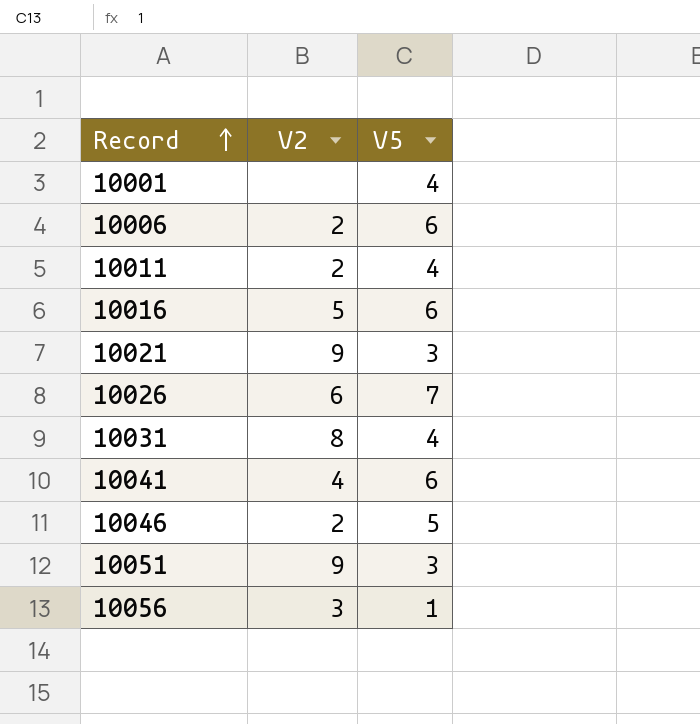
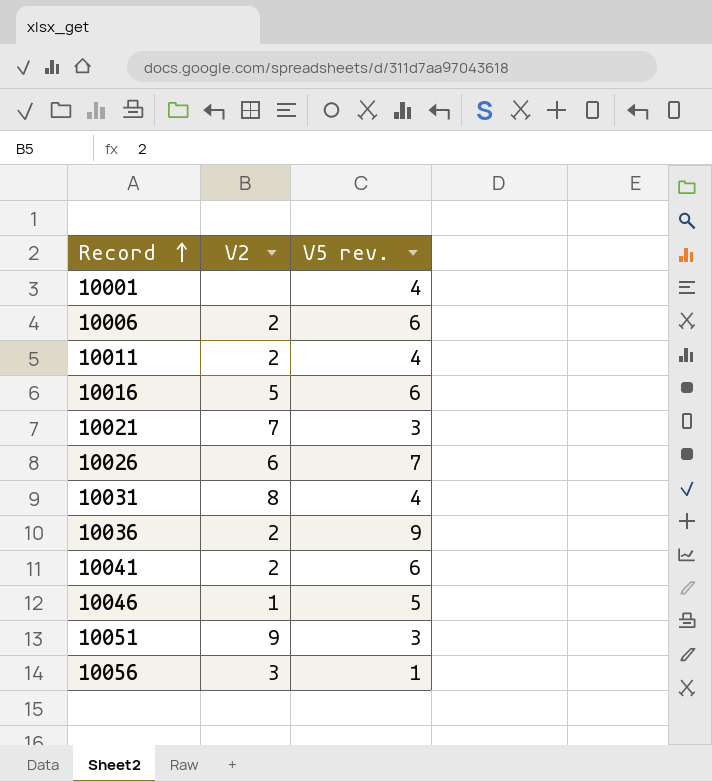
column name: V5 -> V5 rev.
10021 | V2: 9 -> 7
row 10036: none -> 2 | 9
10041 | V2: 4 -> 2
10046 | V2: 2 -> 1

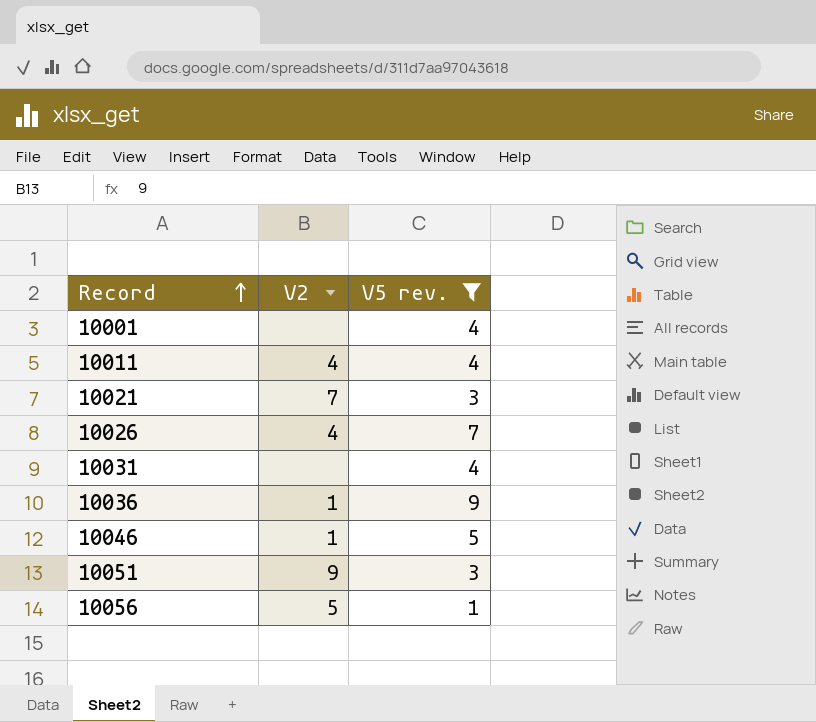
filter: none -> V5 rev. != 6
10011 | V2: 2 -> 4
10026 | V2: 6 -> 4
10031 | V2: 8 -> none
10036 | V2: 2 -> 1
10056 | V2: 3 -> 5

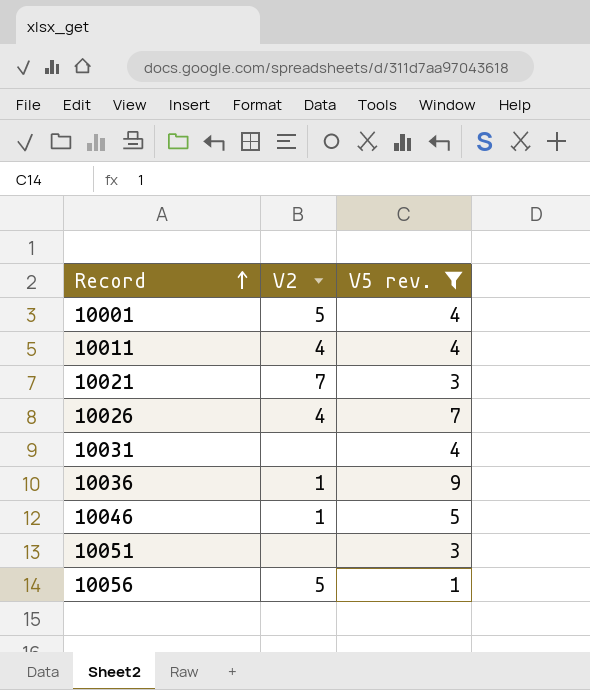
10001 | V2: none -> 5
10051 | V2: 9 -> none

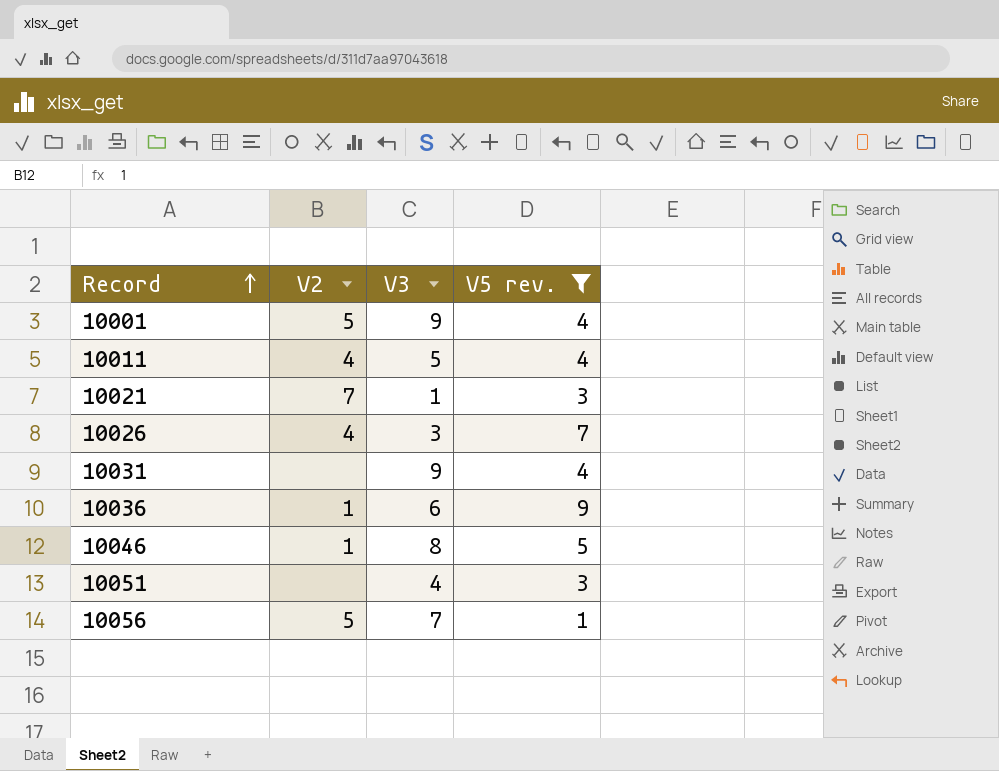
column V3 | position: none -> 3

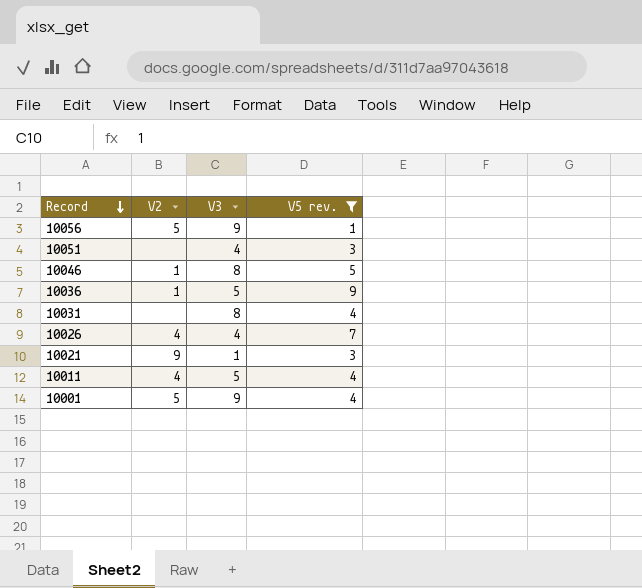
row order: Record ascending -> Record descending
10056 | V3: 7 -> 9
10036 | V3: 6 -> 5
10031 | V3: 9 -> 8
10026 | V3: 3 -> 4
10021 | V2: 7 -> 9

